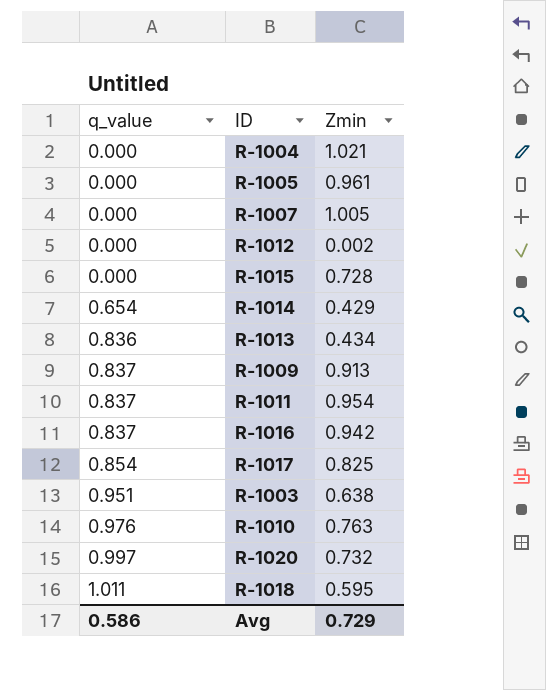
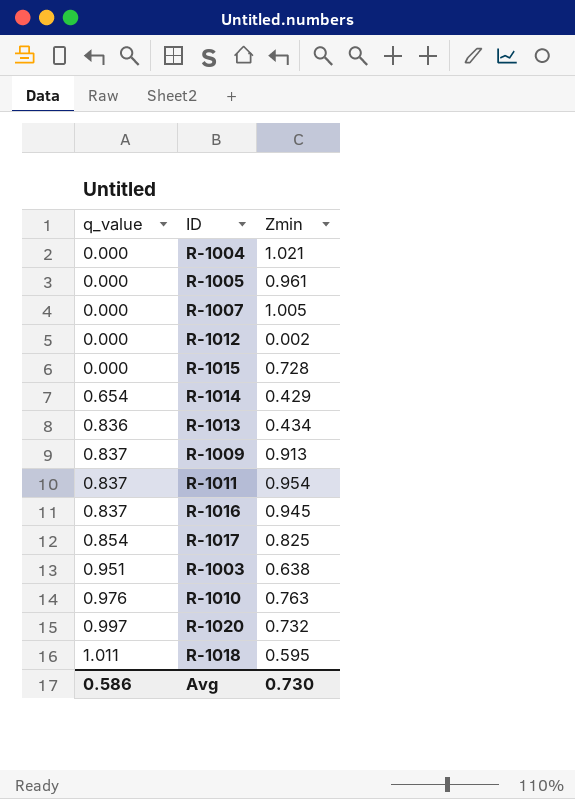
R-1016 | Zmin: 0.942 -> 0.945
Avg | Zmin: 0.729 -> 0.730

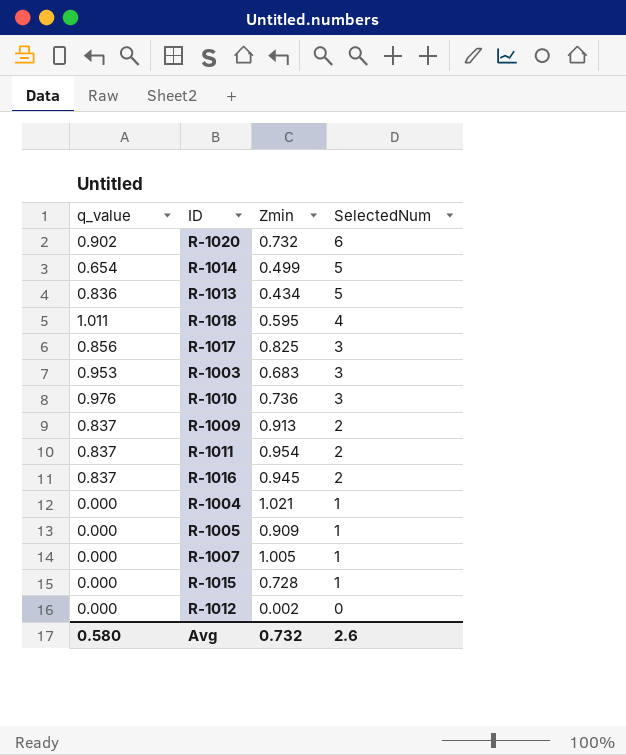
row order: q_value ascending -> SelectedNum descending
column SelectedNum | position: none -> 4
R-1020 | q_value: 0.997 -> 0.902
R-1014 | Zmin: 0.429 -> 0.499
R-1017 | q_value: 0.854 -> 0.856
R-1003 | q_value: 0.951 -> 0.953
R-1003 | Zmin: 0.638 -> 0.683
R-1010 | Zmin: 0.763 -> 0.736
R-1005 | Zmin: 0.961 -> 0.909
Avg | q_value: 0.586 -> 0.580
Avg | Zmin: 0.730 -> 0.732

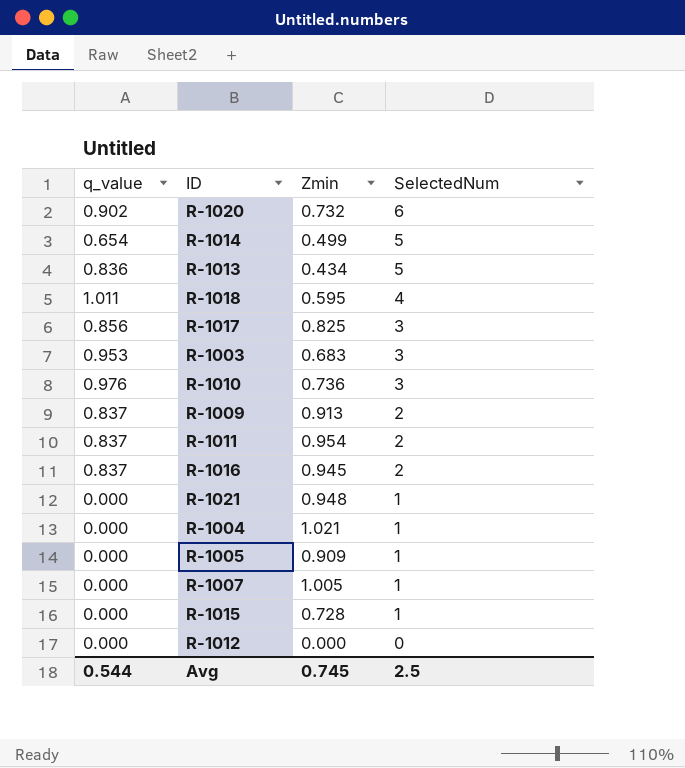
row R-1021: none -> 0.000 | 0.948 | 1
R-1012 | Zmin: 0.002 -> 0.000
Avg | q_value: 0.580 -> 0.544
Avg | Zmin: 0.732 -> 0.745
Avg | SelectedNum: 2.6 -> 2.5

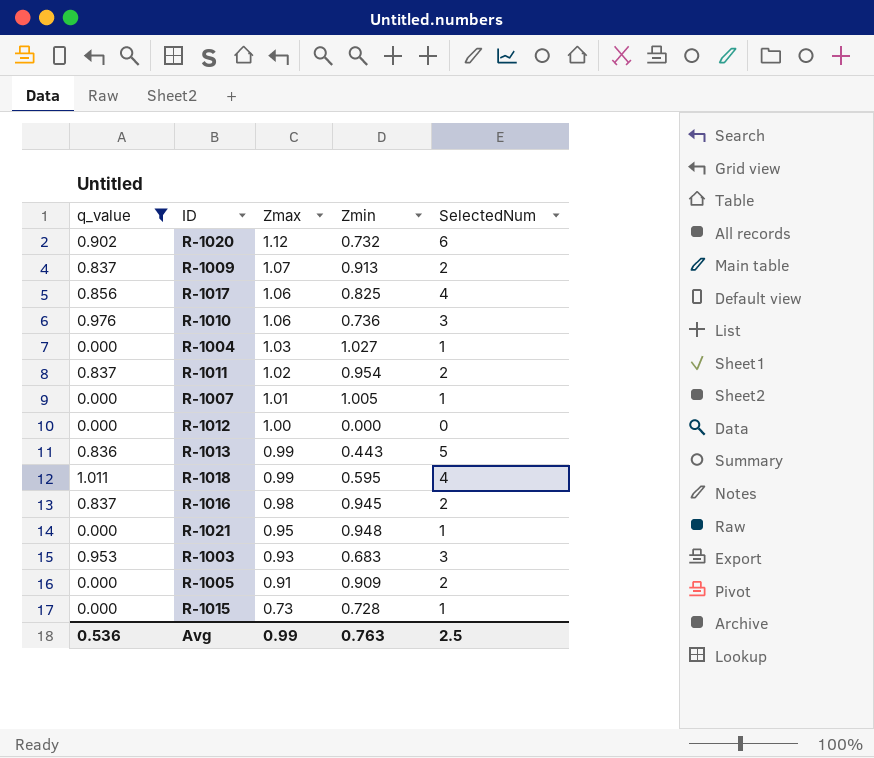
filter: none -> q_value != 0.654
row order: SelectedNum descending -> Zmax descending
column Zmax | position: none -> 3
R-1017 | SelectedNum: 3 -> 4
R-1004 | Zmin: 1.021 -> 1.027
R-1013 | Zmin: 0.434 -> 0.443
R-1005 | SelectedNum: 1 -> 2
Avg | q_value: 0.544 -> 0.536
Avg | Zmin: 0.745 -> 0.763

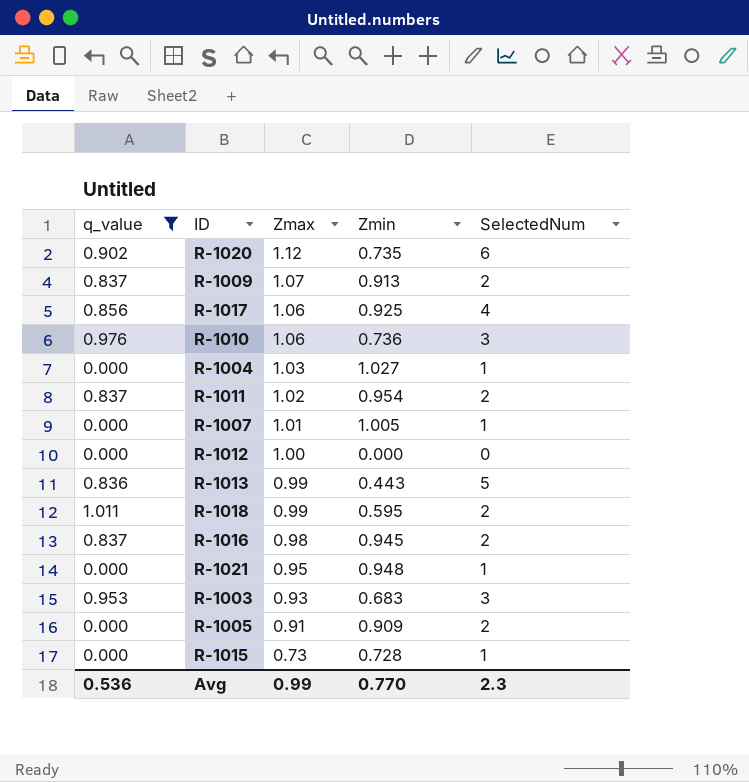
R-1020 | Zmin: 0.732 -> 0.735
R-1017 | Zmin: 0.825 -> 0.925
R-1018 | SelectedNum: 4 -> 2
Avg | Zmin: 0.763 -> 0.770
Avg | SelectedNum: 2.5 -> 2.3

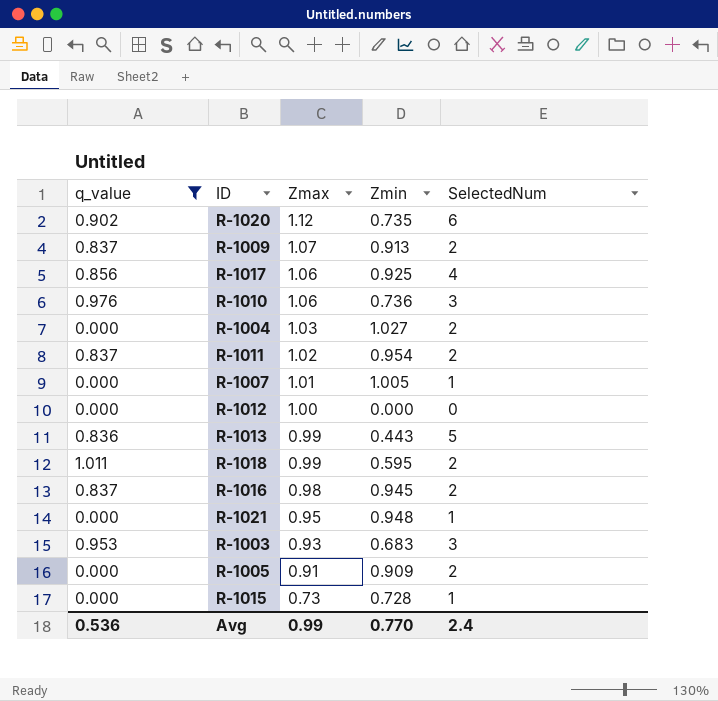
R-1004 | SelectedNum: 1 -> 2
Avg | SelectedNum: 2.3 -> 2.4

